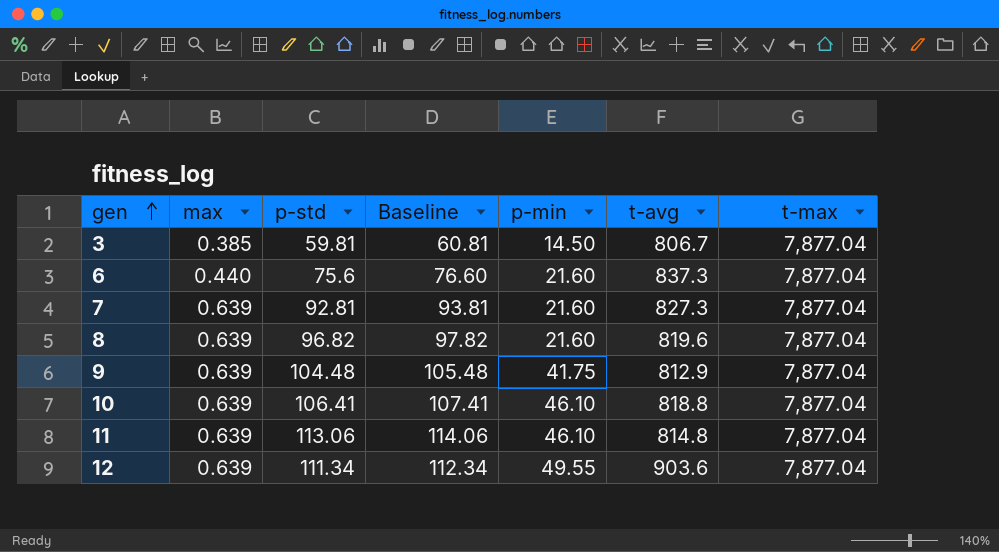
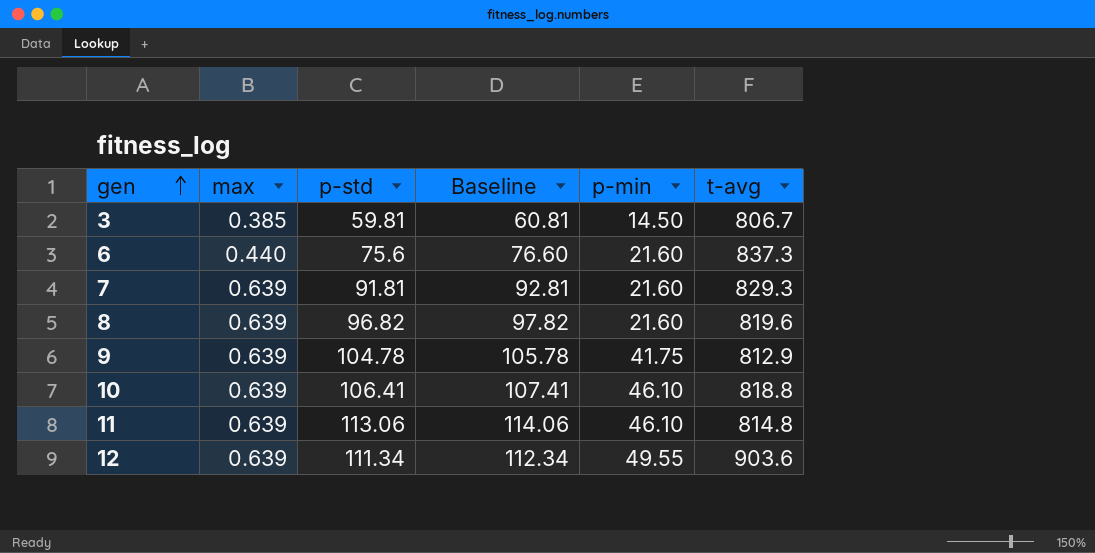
column t-max | position: 7 -> none
7 | p-std: 92.81 -> 91.81
7 | Baseline: 93.81 -> 92.81
7 | t-avg: 827.3 -> 829.3
9 | p-std: 104.48 -> 104.78
9 | Baseline: 105.48 -> 105.78

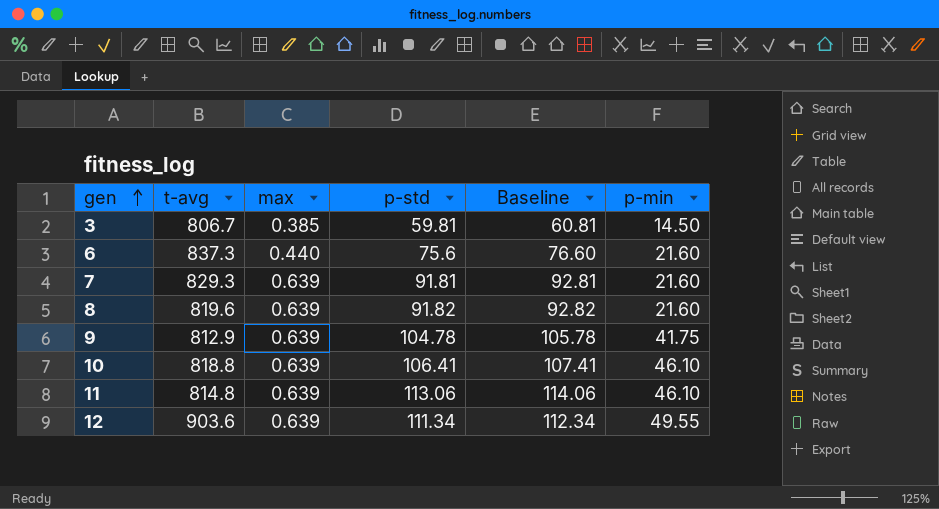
column t-avg | position: 6 -> 2
8 | p-std: 96.82 -> 91.82
8 | Baseline: 97.82 -> 92.82

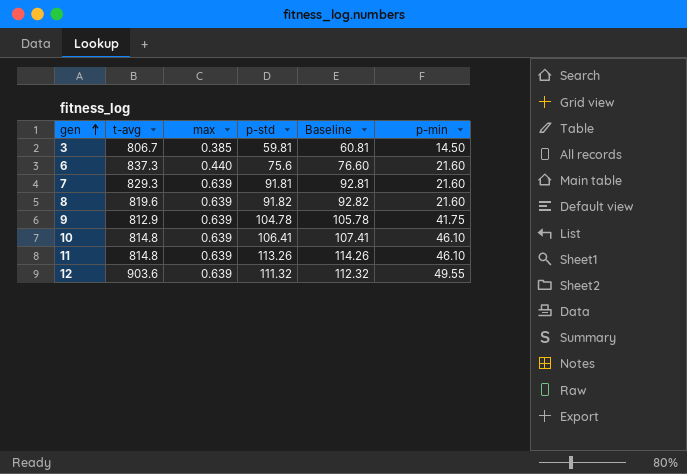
10 | t-avg: 818.8 -> 814.8
11 | p-std: 113.06 -> 113.26
11 | Baseline: 114.06 -> 114.26
12 | p-std: 111.34 -> 111.32
12 | Baseline: 112.34 -> 112.32

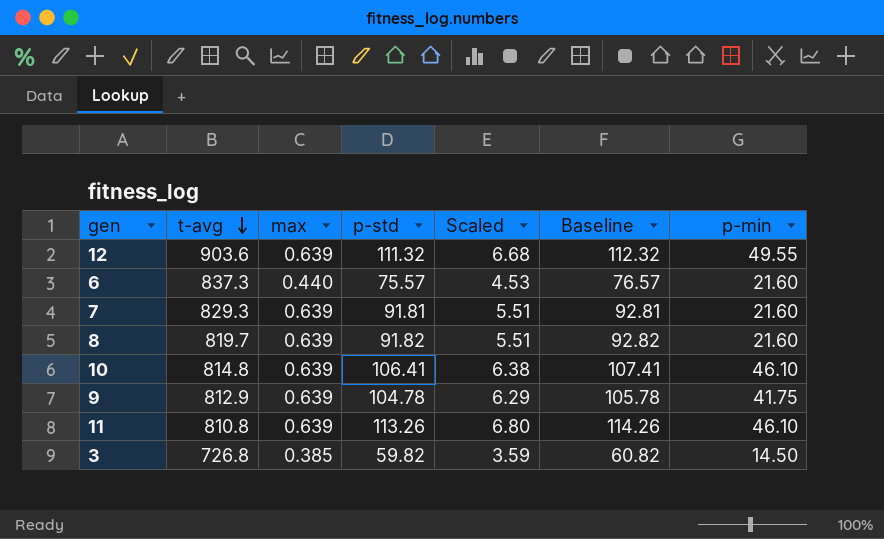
row order: gen ascending -> t-avg descending
column Scaled | formula: none -> [p-std] * 0.06
6 | p-std: 75.6 -> 75.57
6 | Baseline: 76.60 -> 76.57
8 | t-avg: 819.6 -> 819.7
11 | t-avg: 814.8 -> 810.8
3 | t-avg: 806.7 -> 726.8
3 | p-std: 59.81 -> 59.82
3 | Baseline: 60.81 -> 60.82

